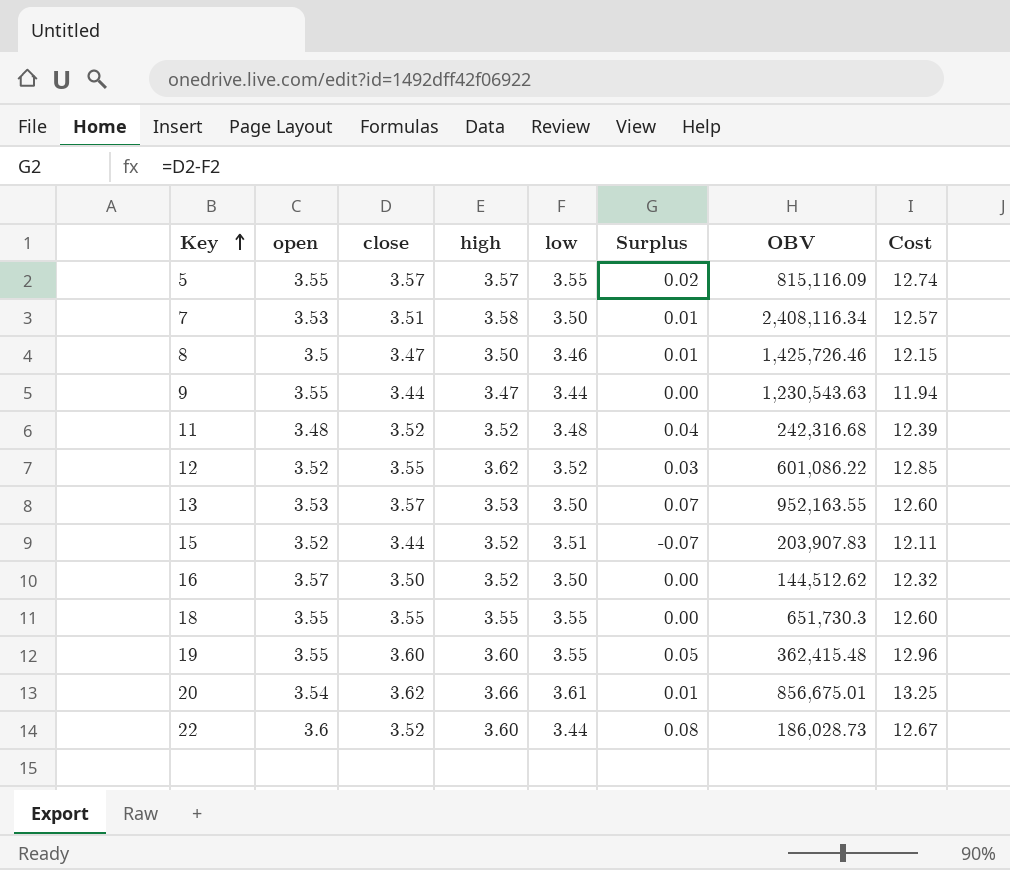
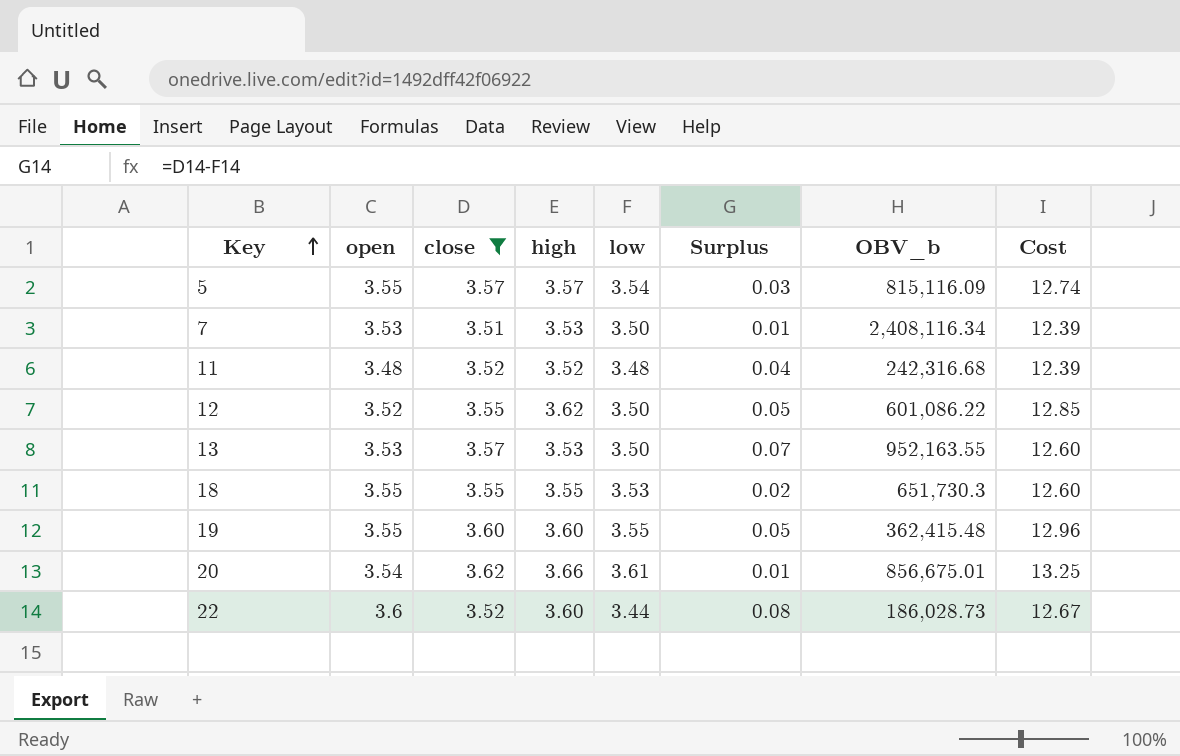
filter: none -> close >= 3.51
column name: OBV -> OBV_b
5 | low: 3.55 -> 3.54
5 | Surplus: 0.02 -> 0.03
7 | high: 3.58 -> 3.53
7 | Cost: 12.57 -> 12.39
12 | low: 3.52 -> 3.50
12 | Surplus: 0.03 -> 0.05
18 | low: 3.55 -> 3.53
18 | Surplus: 0.00 -> 0.02

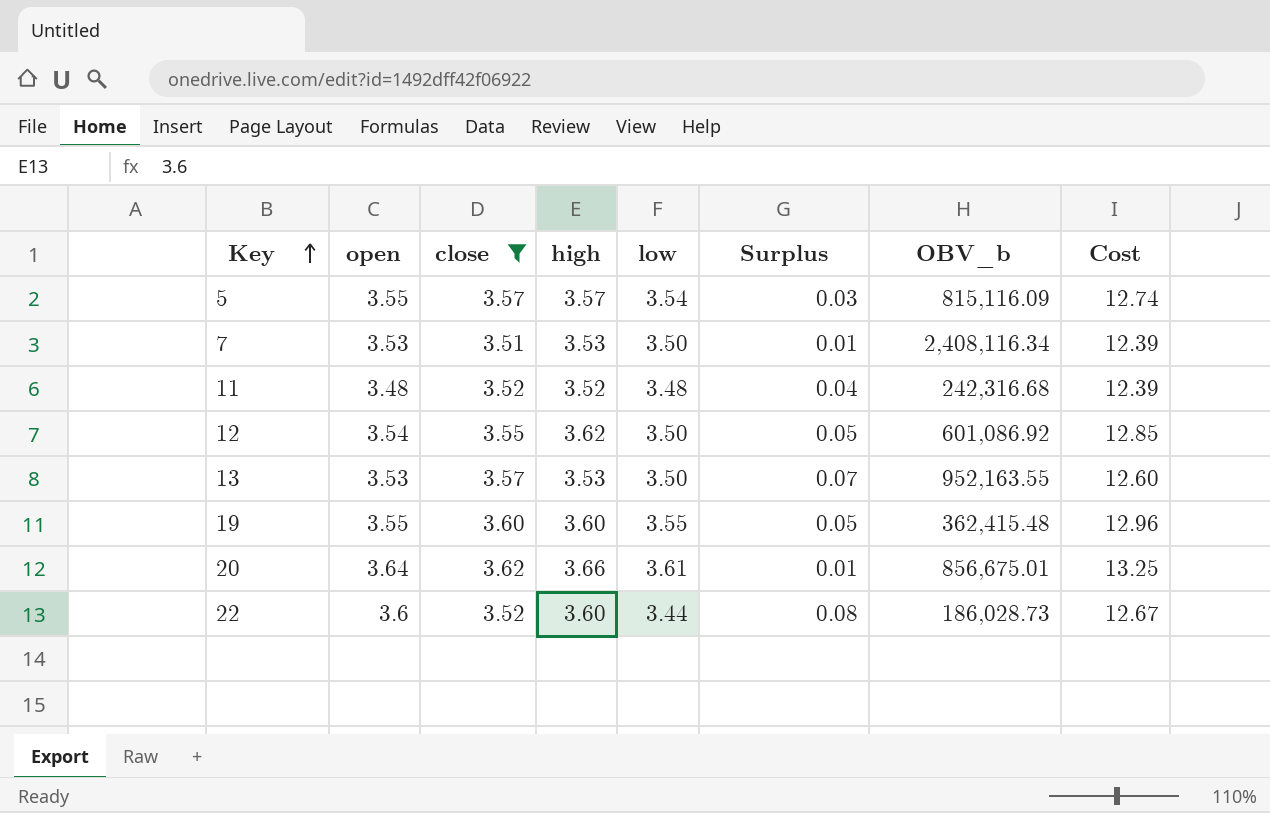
row 18: 3.55 | 3.55 | 3.55 | 3.53 | 0.02 | 651,730.3 | 12.60 -> none
12 | open: 3.52 -> 3.54
12 | OBV_b: 601,086.22 -> 601,086.92
20 | open: 3.54 -> 3.64

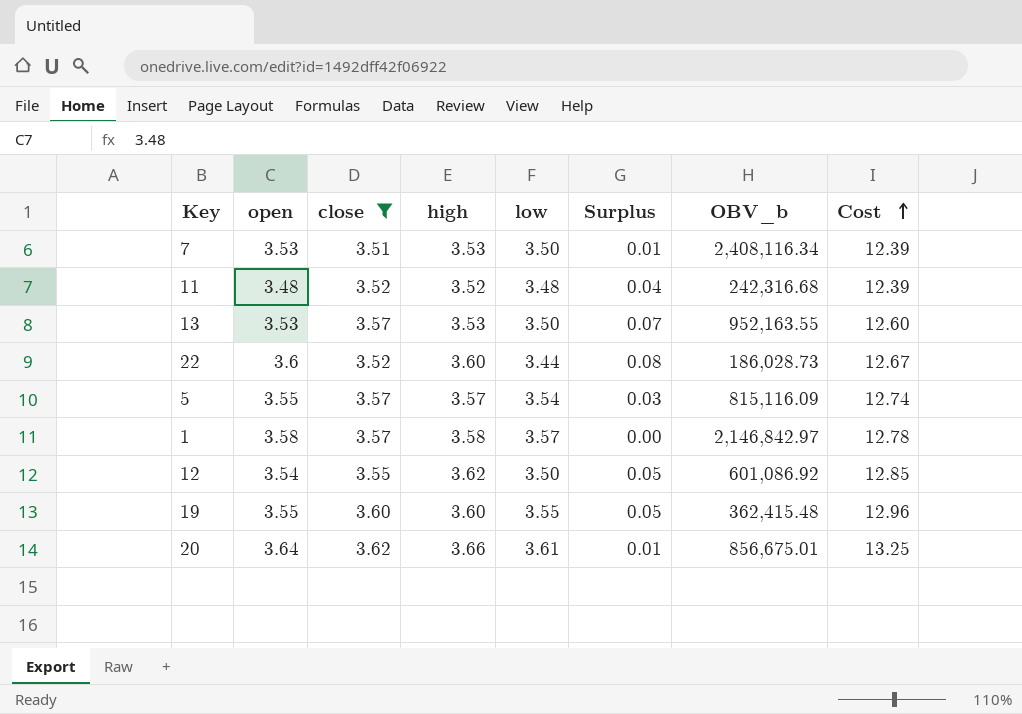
row order: Key ascending -> Cost ascending
row 1: none -> 3.58 | 3.57 | 3.58 | 3.57 | 0.00 | 2,146,842.97 | 12.78

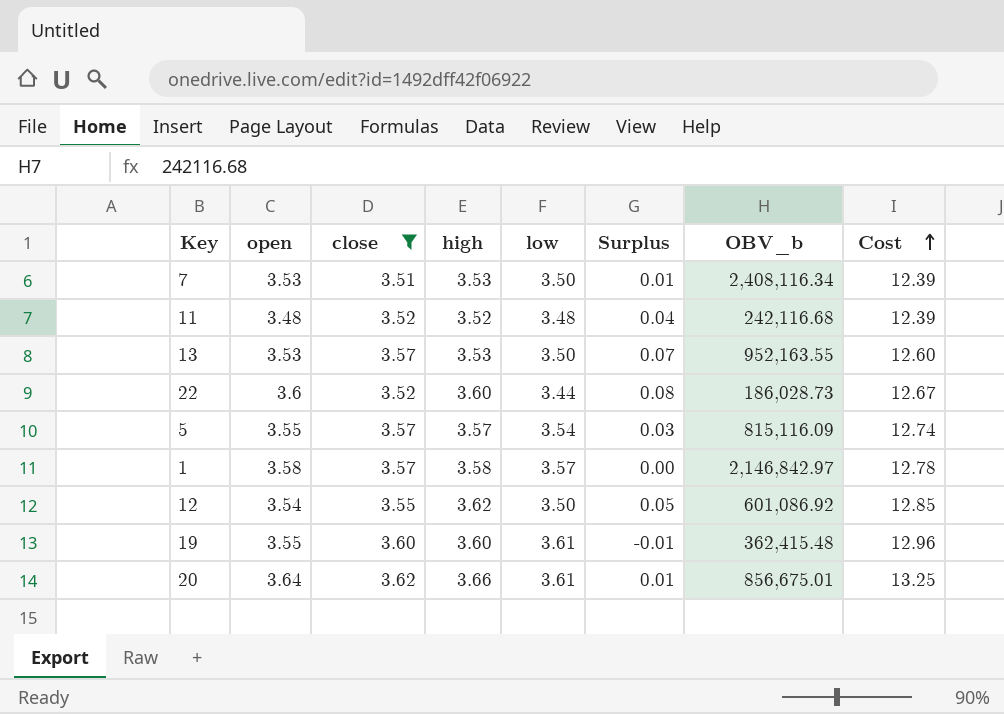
11 | OBV_b: 242,316.68 -> 242,116.68
19 | low: 3.55 -> 3.61
19 | Surplus: 0.05 -> -0.01

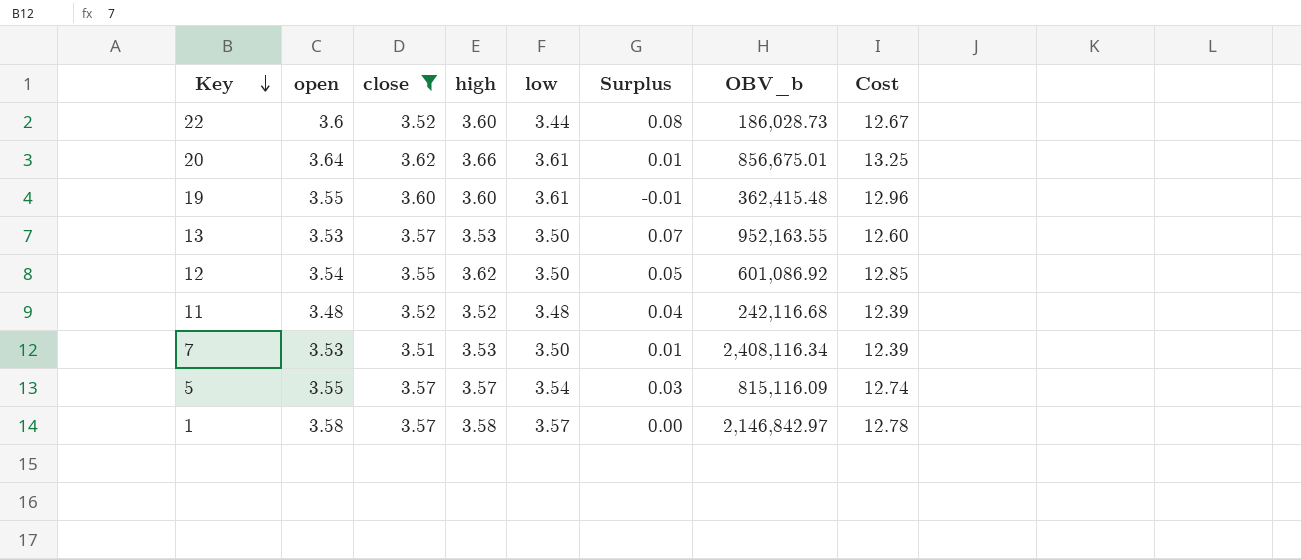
row order: Cost ascending -> Key descending

